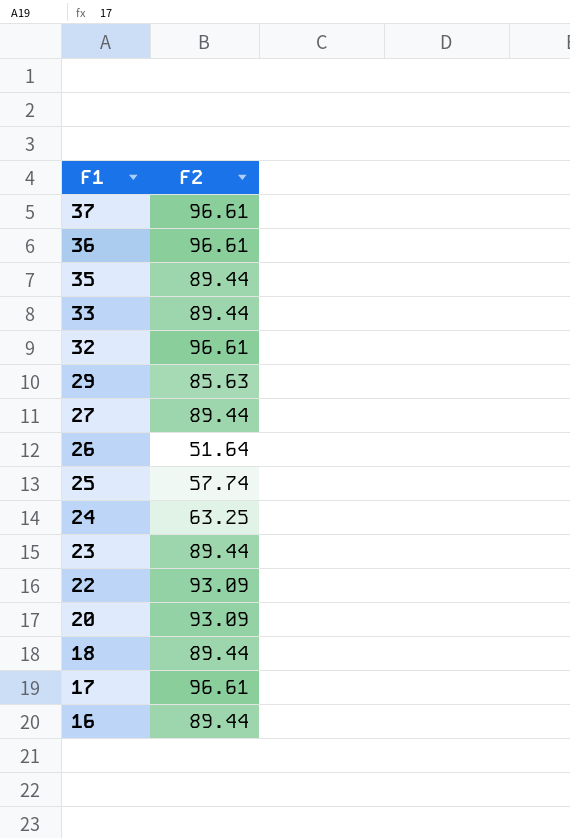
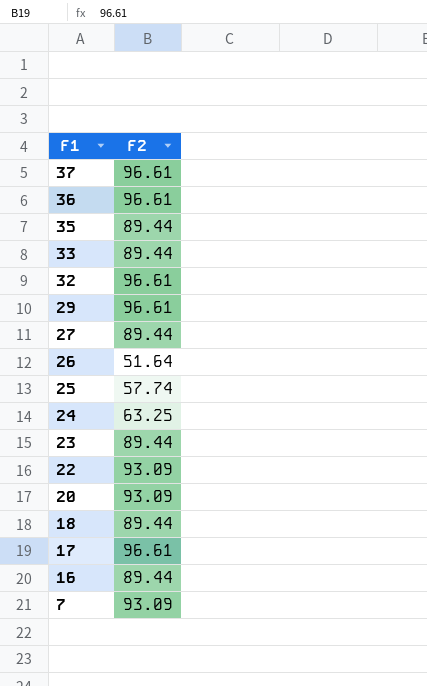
29 | F2: 85.63 -> 96.61
row 7: none -> 93.09

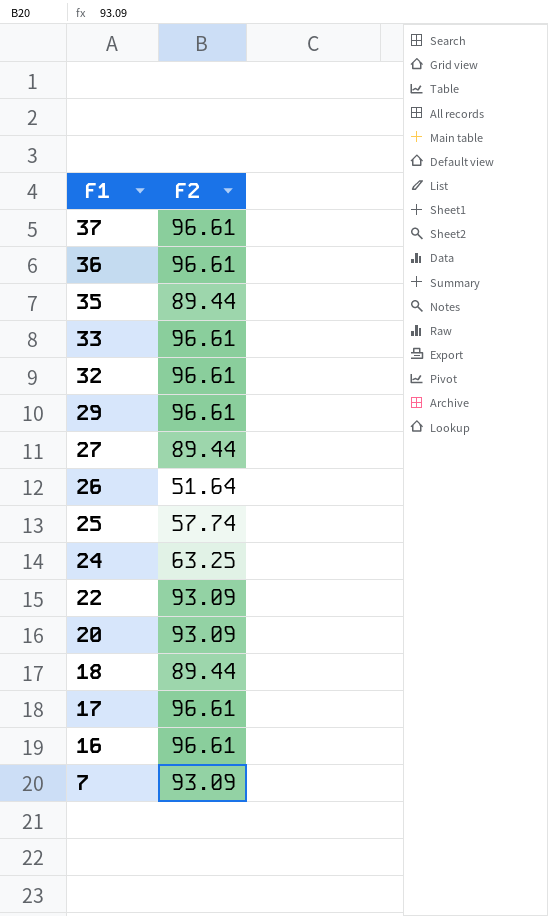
row 23: 89.44 -> none
33 | F2: 89.44 -> 96.61
16 | F2: 89.44 -> 96.61

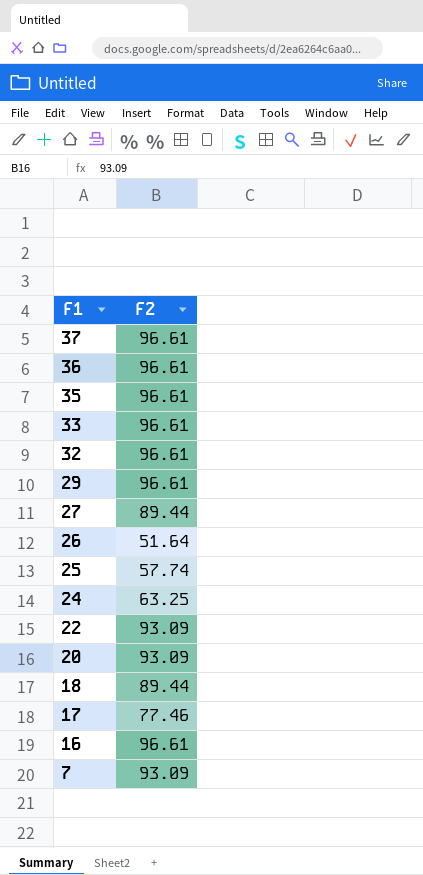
35 | F2: 89.44 -> 96.61
17 | F2: 96.61 -> 77.46

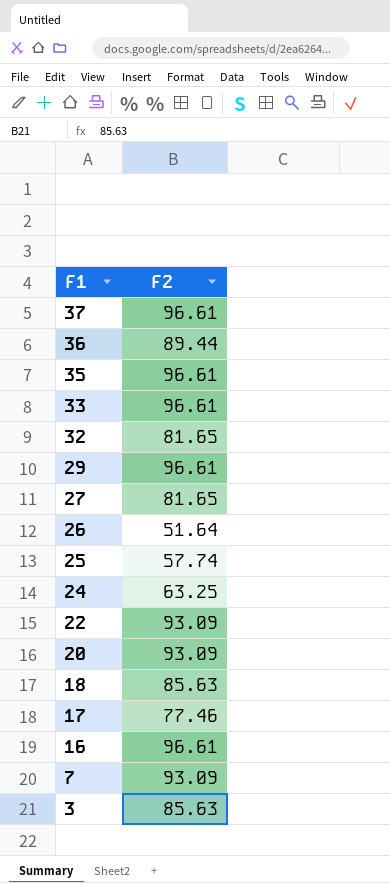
36 | F2: 96.61 -> 89.44
32 | F2: 96.61 -> 81.65
27 | F2: 89.44 -> 81.65
18 | F2: 89.44 -> 85.63
row 3: none -> 85.63

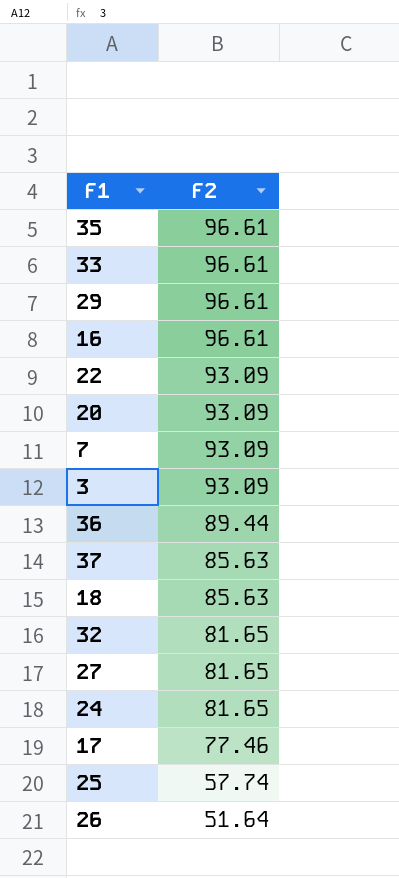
row order: F1 descending -> F2 descending
3 | F2: 85.63 -> 93.09
37 | F2: 96.61 -> 85.63
24 | F2: 63.25 -> 81.65

